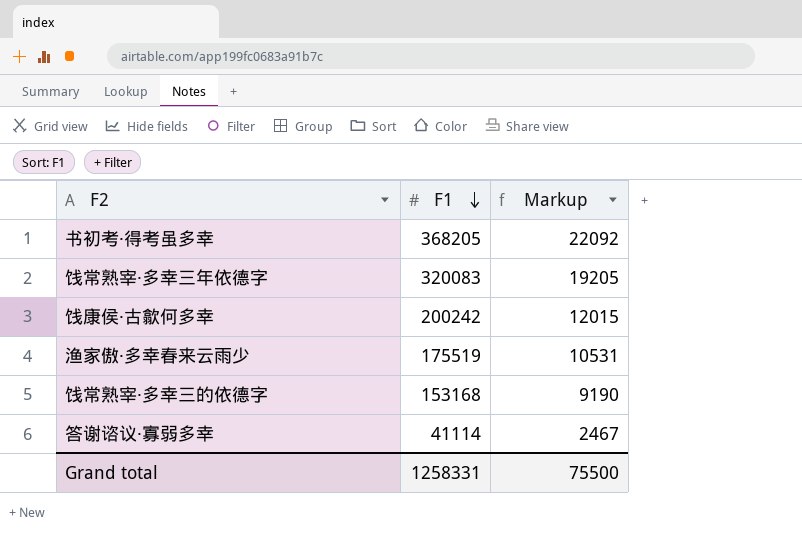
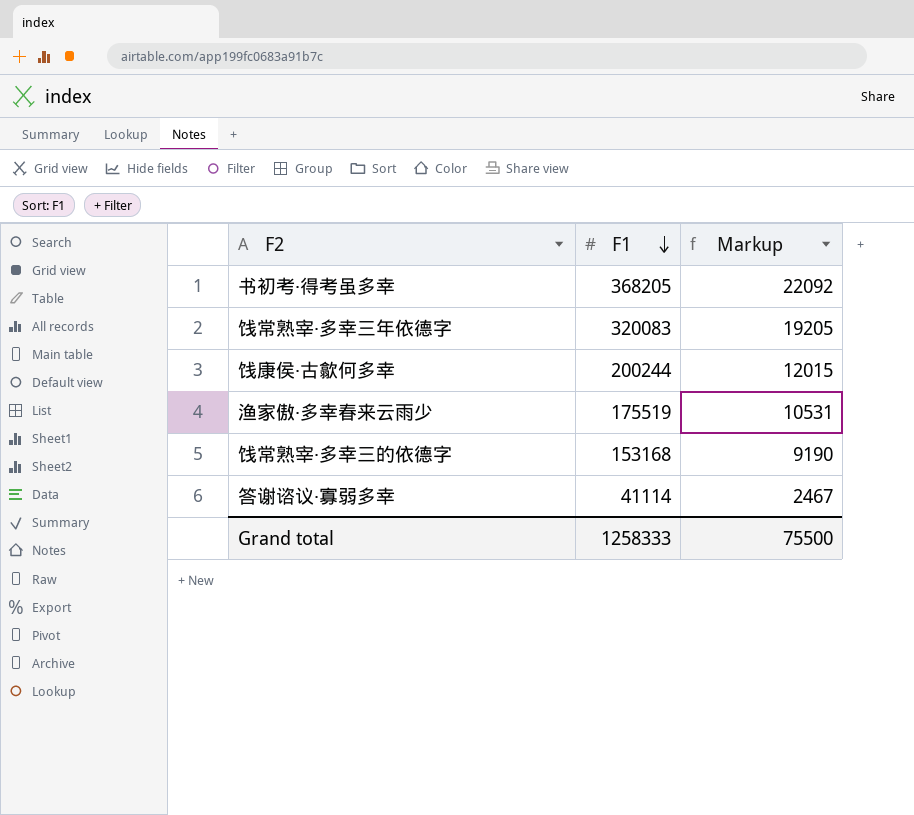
饯康侯·古歙何多幸 | F1: 200242 -> 200244
Grand total | F1: 1258331 -> 1258333

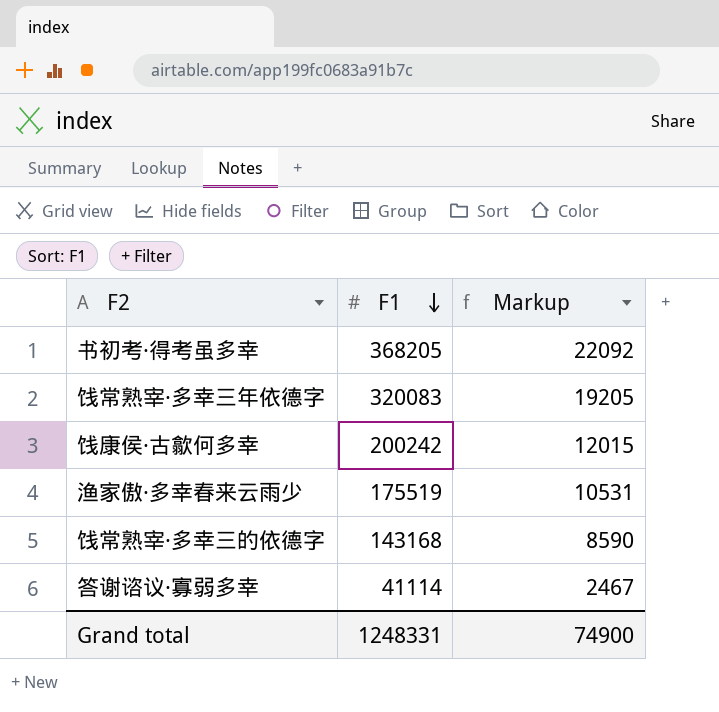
饯康侯·古歙何多幸 | F1: 200244 -> 200242
饯常熟宰·多幸三的依德字 | F1: 153168 -> 143168
饯常熟宰·多幸三的依德字 | Markup: 9190 -> 8590
Grand total | F1: 1258333 -> 1248331
Grand total | Markup: 75500 -> 74900

